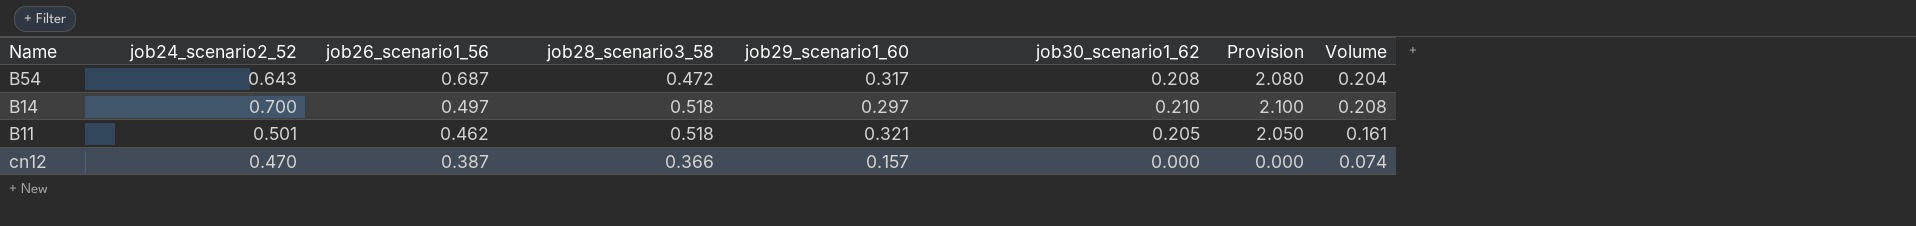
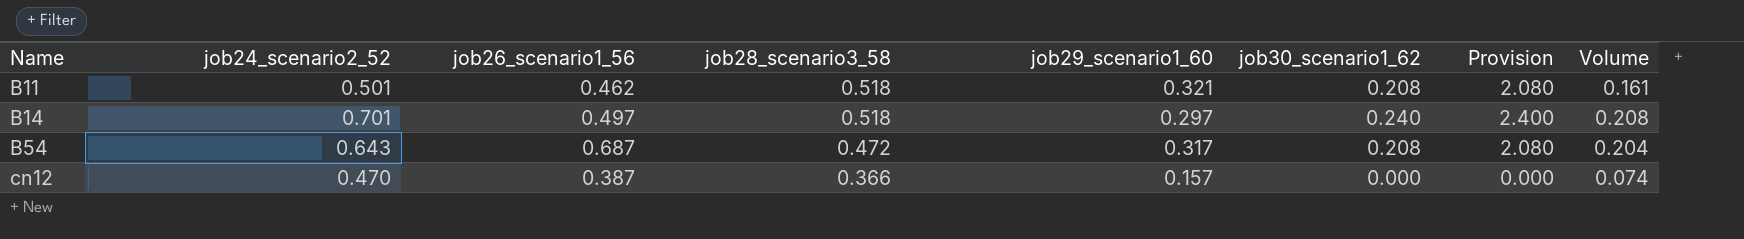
row order: job26_scenario1_56 descending -> Name ascending
B11 | job30_scenario1_62: 0.205 -> 0.208
B11 | Provision: 2.050 -> 2.080
B14 | job24_scenario2_52: 0.700 -> 0.701
B14 | job30_scenario1_62: 0.210 -> 0.240
B14 | Provision: 2.100 -> 2.400

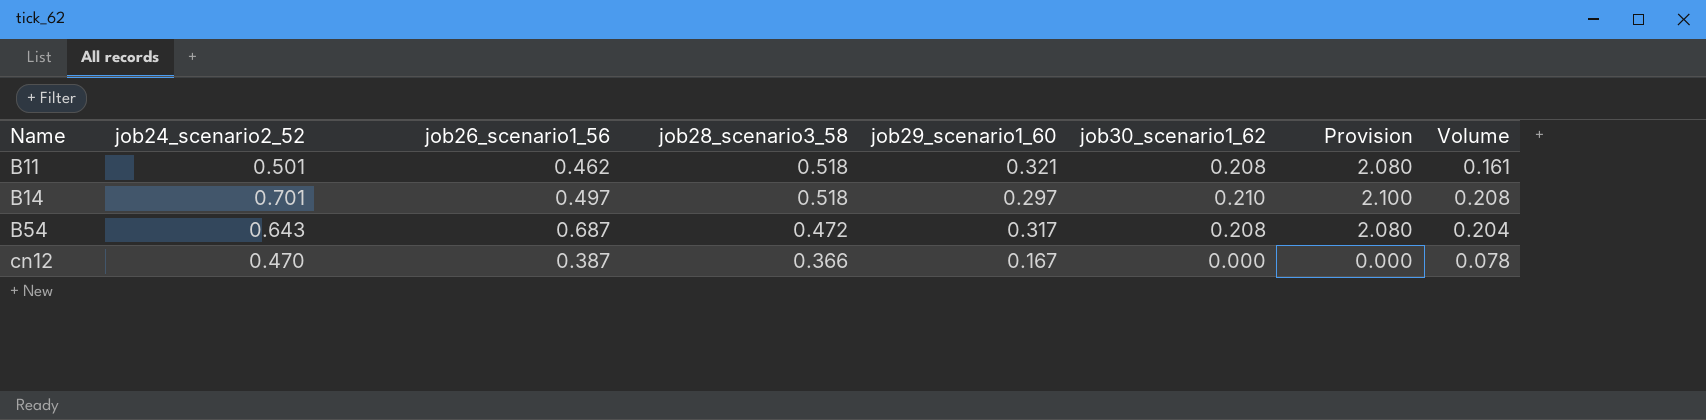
B14 | job30_scenario1_62: 0.240 -> 0.210
B14 | Provision: 2.400 -> 2.100
cn12 | job29_scenario1_60: 0.157 -> 0.167
cn12 | Volume: 0.074 -> 0.078

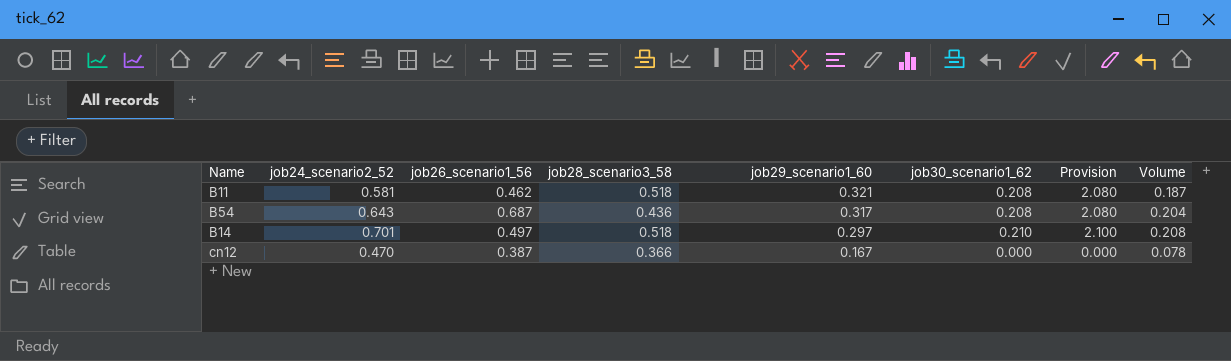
row order: Name ascending -> job29_scenario1_60 descending
B11 | job24_scenario2_52: 0.501 -> 0.581
B11 | Volume: 0.161 -> 0.187
B54 | job28_scenario3_58: 0.472 -> 0.436

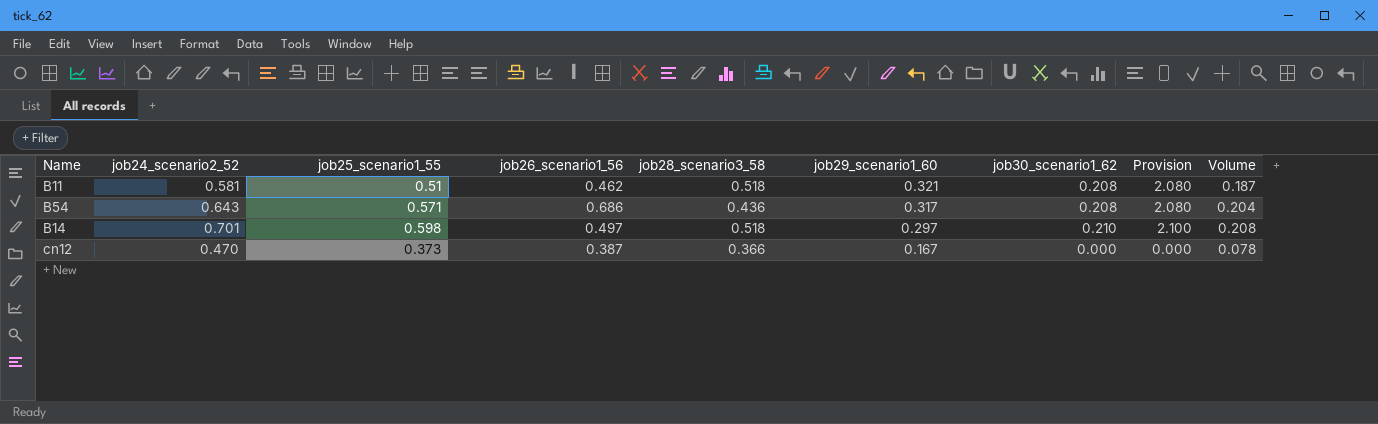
column job25_scenario1_55 | position: none -> 3
B54 | job26_scenario1_56: 0.687 -> 0.686

